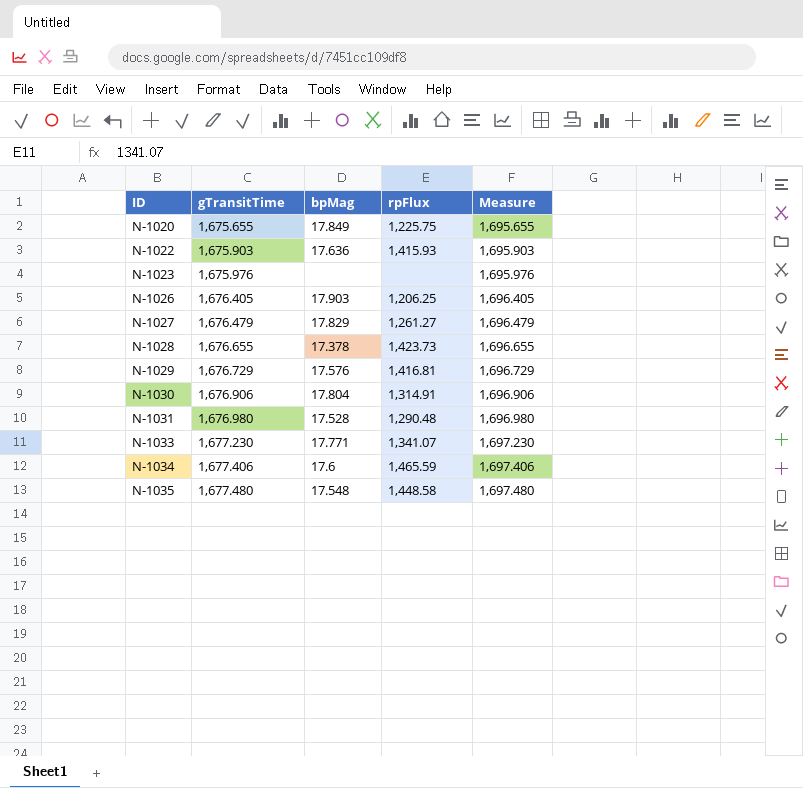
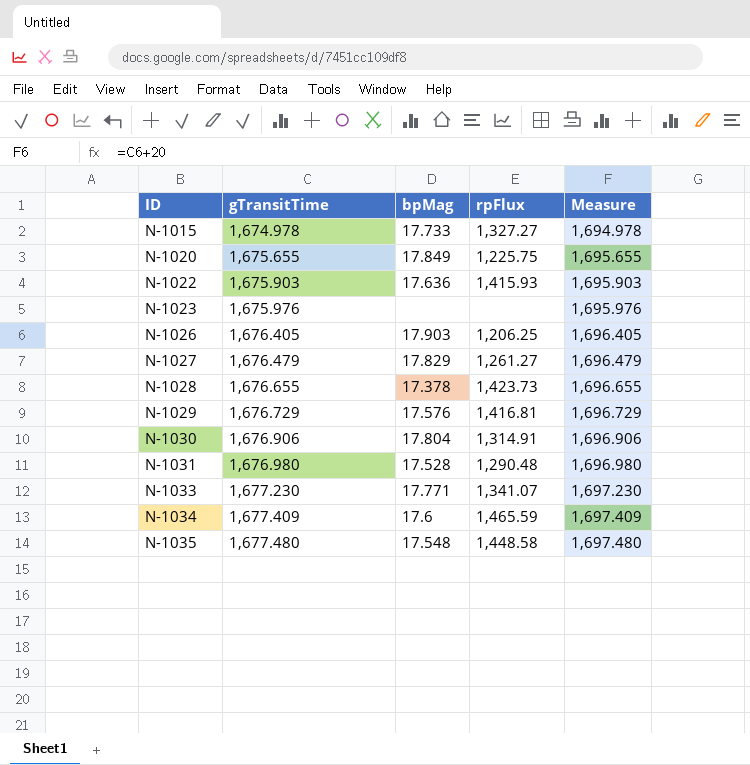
row N-1015: none -> 1,674.978 | 17.733 | 1,327.27 | 1,694.978
N-1034 | gTransitTime: 1,677.406 -> 1,677.409
N-1034 | Measure: 1,697.406 -> 1,697.409

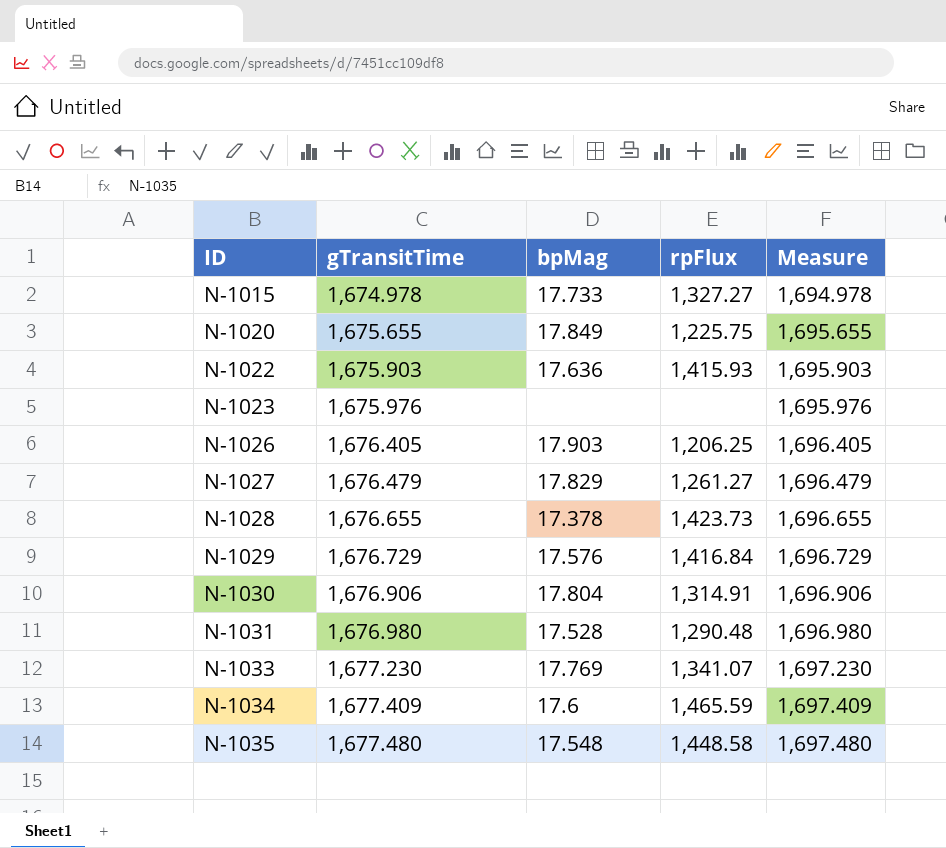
N-1029 | rpFlux: 1,416.81 -> 1,416.84
N-1033 | bpMag: 17.771 -> 17.769

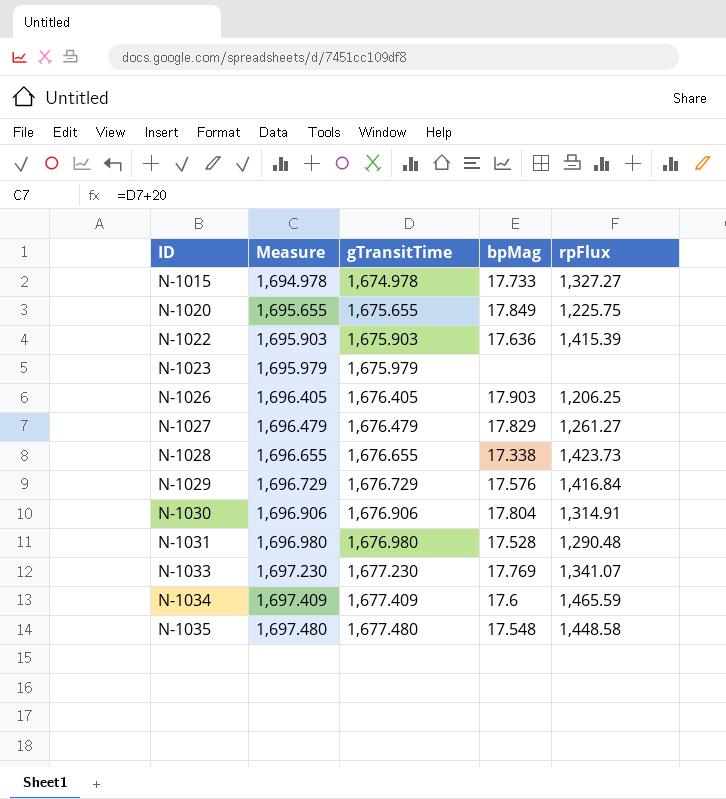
column Measure | position: 5 -> 2
N-1022 | rpFlux: 1,415.93 -> 1,415.39
N-1023 | Measure: 1,695.976 -> 1,695.979
N-1023 | gTransitTime: 1,675.976 -> 1,675.979
N-1028 | bpMag: 17.378 -> 17.338

